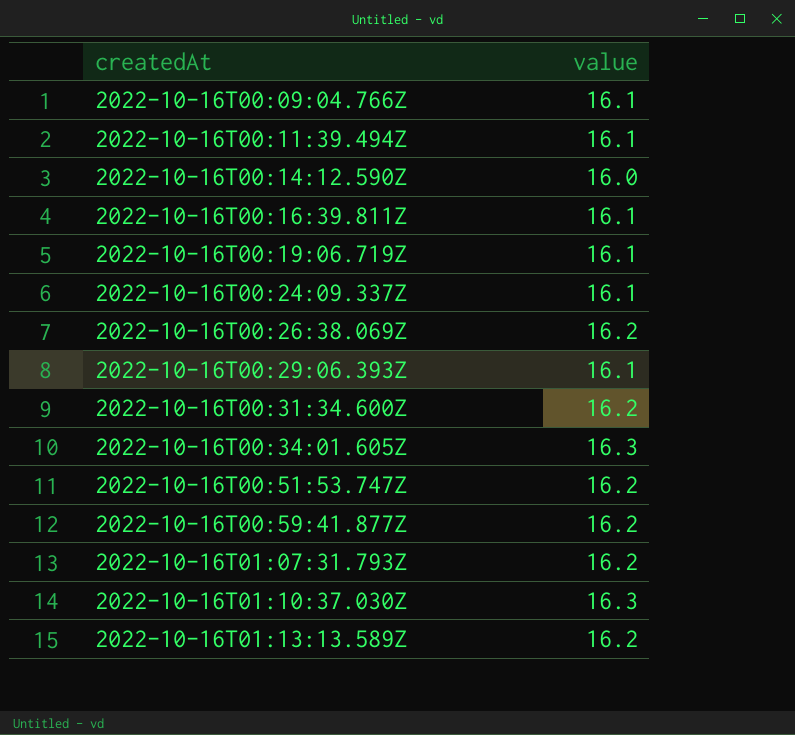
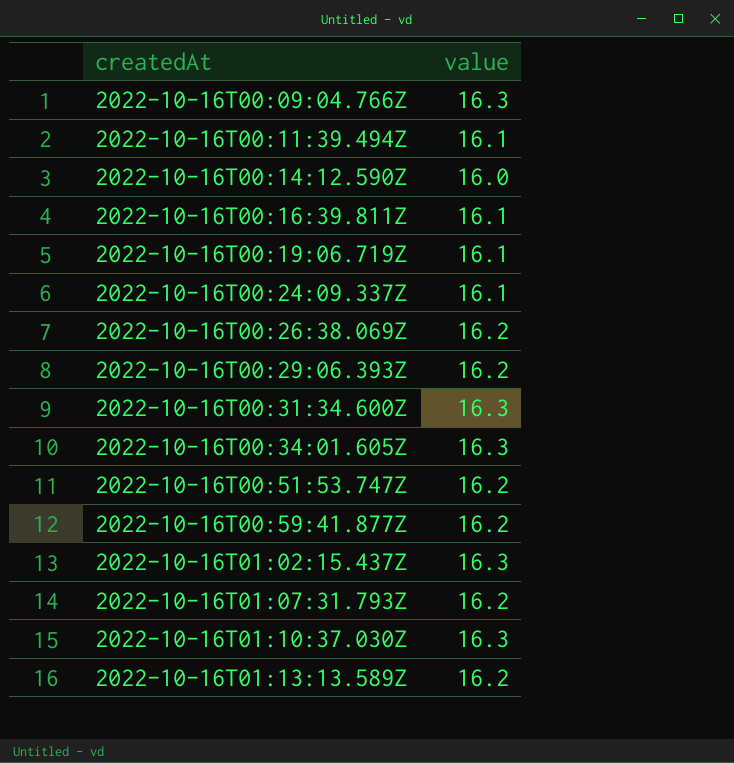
2022-10-16T00:09:04.766Z | value: 16.1 -> 16.3
2022-10-16T00:29:06.393Z | value: 16.1 -> 16.2
2022-10-16T00:31:34.600Z | value: 16.2 -> 16.3
row 2022-10-16T01:02:15.437Z: none -> 16.3

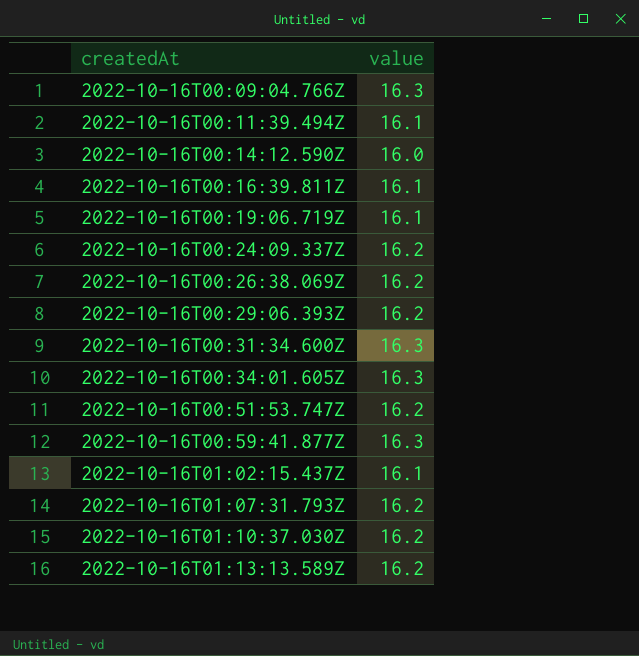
2022-10-16T00:24:09.337Z | value: 16.1 -> 16.2
2022-10-16T00:59:41.877Z | value: 16.2 -> 16.3
2022-10-16T01:02:15.437Z | value: 16.3 -> 16.1
2022-10-16T01:10:37.030Z | value: 16.3 -> 16.2

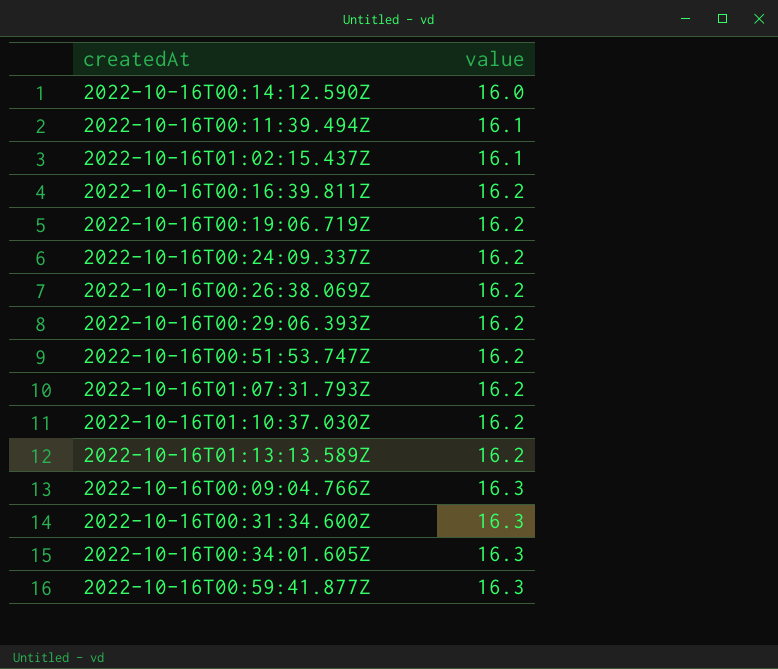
row order: createdAt ascending -> value ascending
2022-10-16T00:16:39.811Z | value: 16.1 -> 16.2
2022-10-16T00:19:06.719Z | value: 16.1 -> 16.2

